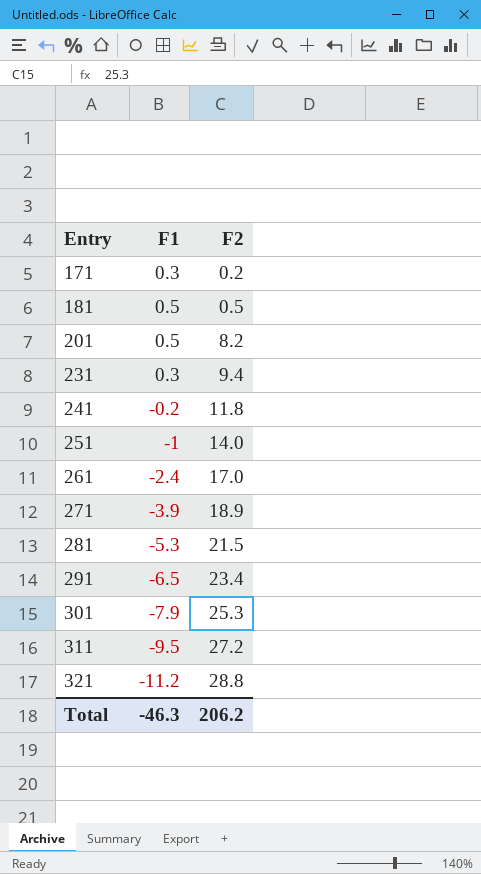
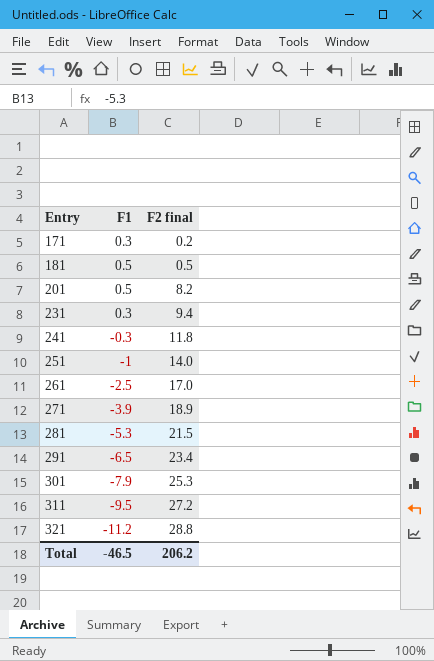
column name: F2 -> F2 final
241 | F1: -0.2 -> -0.3
261 | F1: -2.4 -> -2.5
Total | F1: -46.3 -> -46.5

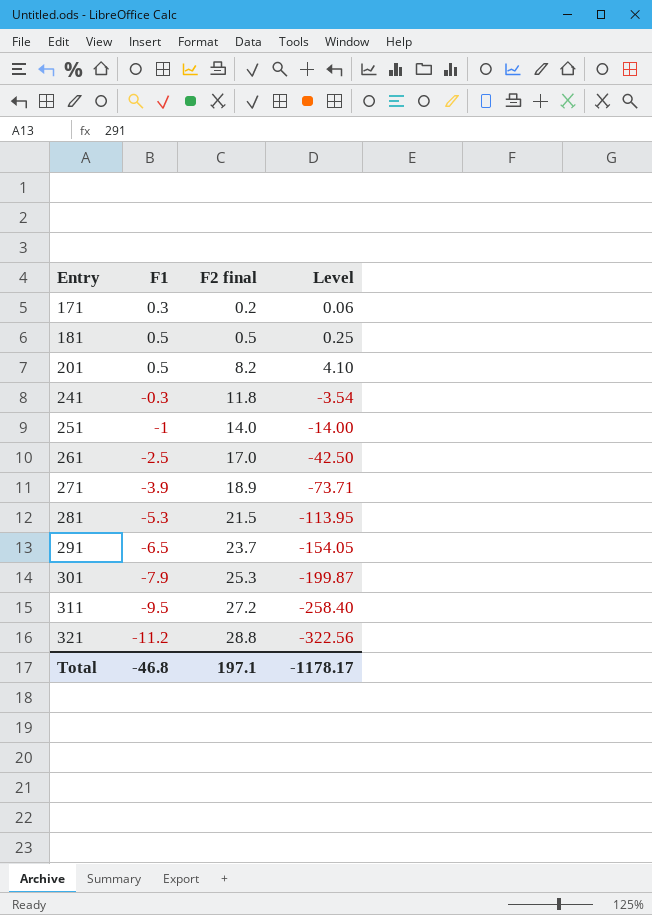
column Level | formula: none -> [F1] * [F2 final]
row 231: 0.3 | 9.4 -> none
291 | F2 final: 23.4 -> 23.7
Total | F1: -46.5 -> -46.8
Total | F2 final: 206.2 -> 197.1

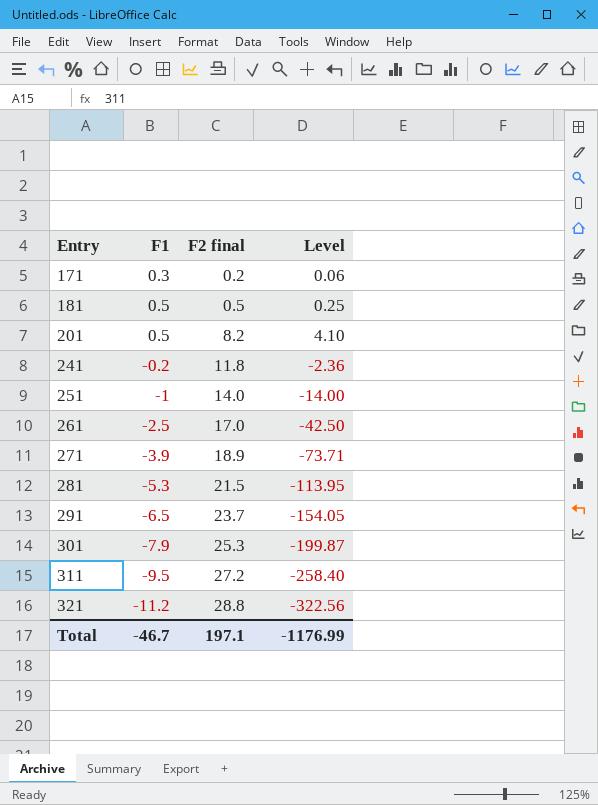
241 | F1: -0.3 -> -0.2
241 | Level: -3.54 -> -2.36
Total | F1: -46.8 -> -46.7
Total | Level: -1178.17 -> -1176.99

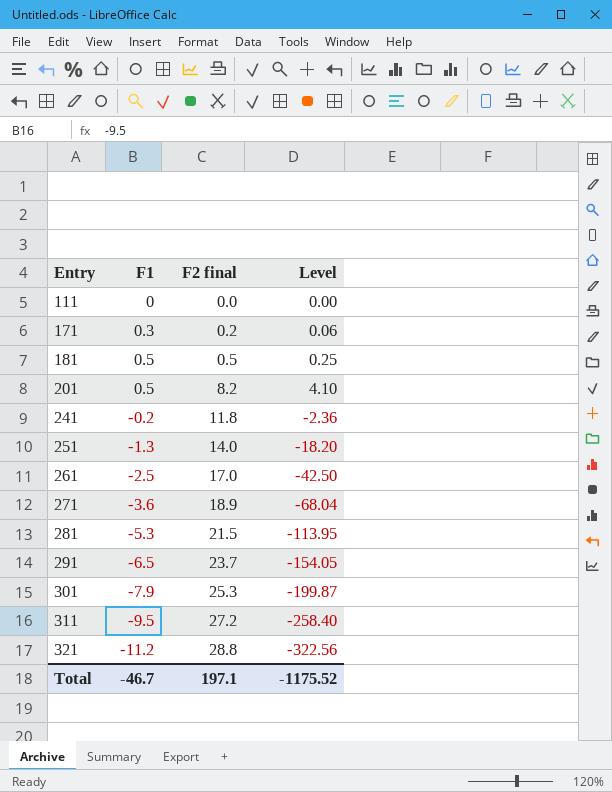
row 111: none -> 0 | 0.0 | 0.00
251 | F1: -1 -> -1.3
251 | Level: -14.00 -> -18.20
271 | F1: -3.9 -> -3.6
271 | Level: -73.71 -> -68.04
Total | Level: -1176.99 -> -1175.52

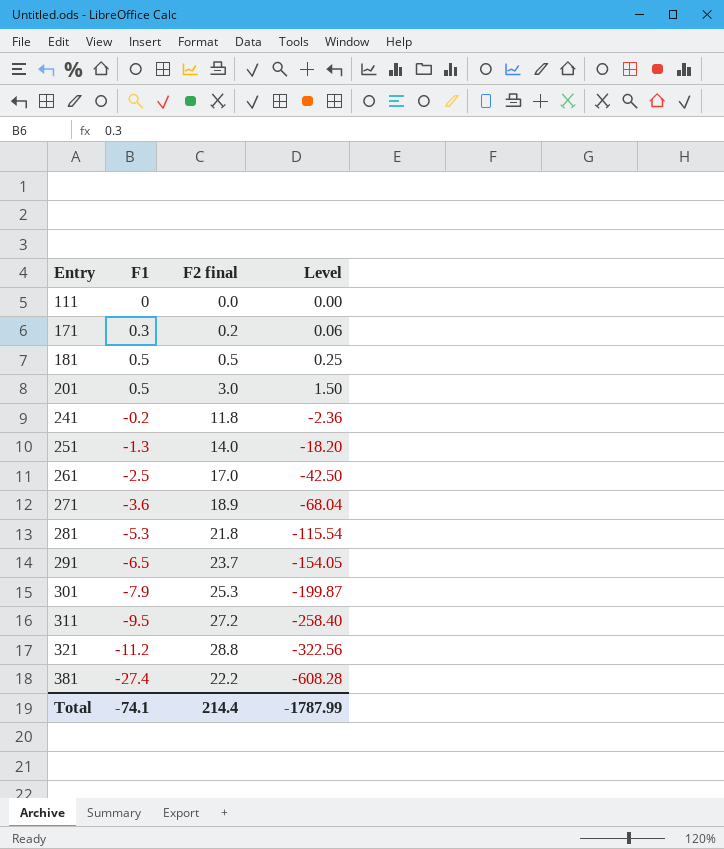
201 | F2 final: 8.2 -> 3.0
201 | Level: 4.10 -> 1.50
281 | F2 final: 21.5 -> 21.8
281 | Level: -113.95 -> -115.54
row 381: none -> -27.4 | 22.2 | -608.28
Total | F1: -46.7 -> -74.1
Total | F2 final: 197.1 -> 214.4
Total | Level: -1175.52 -> -1787.99

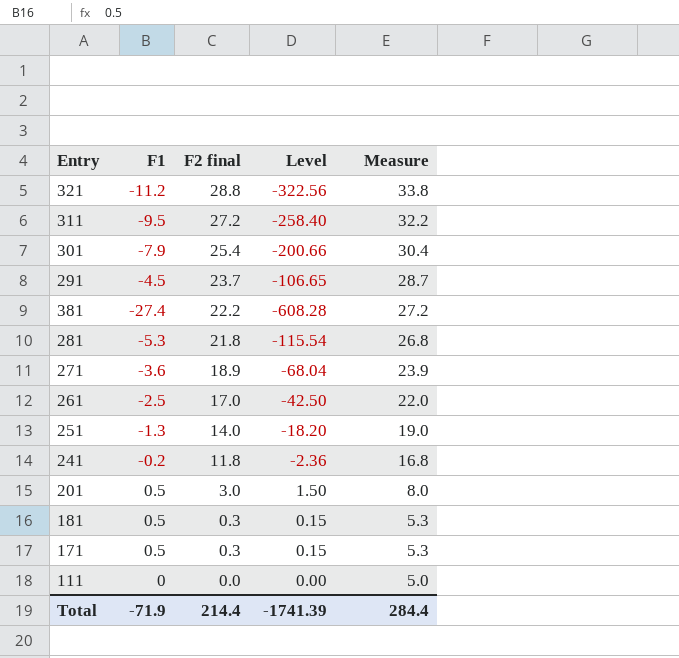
row order: Entry ascending -> F2 final descending
column Measure | formula: none -> [F2 final] + 5
301 | F2 final: 25.3 -> 25.4
301 | Level: -199.87 -> -200.66
291 | F1: -6.5 -> -4.5
291 | Level: -154.05 -> -106.65
181 | F2 final: 0.5 -> 0.3
181 | Level: 0.25 -> 0.15
171 | F1: 0.3 -> 0.5
171 | F2 final: 0.2 -> 0.3
171 | Level: 0.06 -> 0.15
Total | F1: -74.1 -> -71.9
Total | Level: -1787.99 -> -1741.39

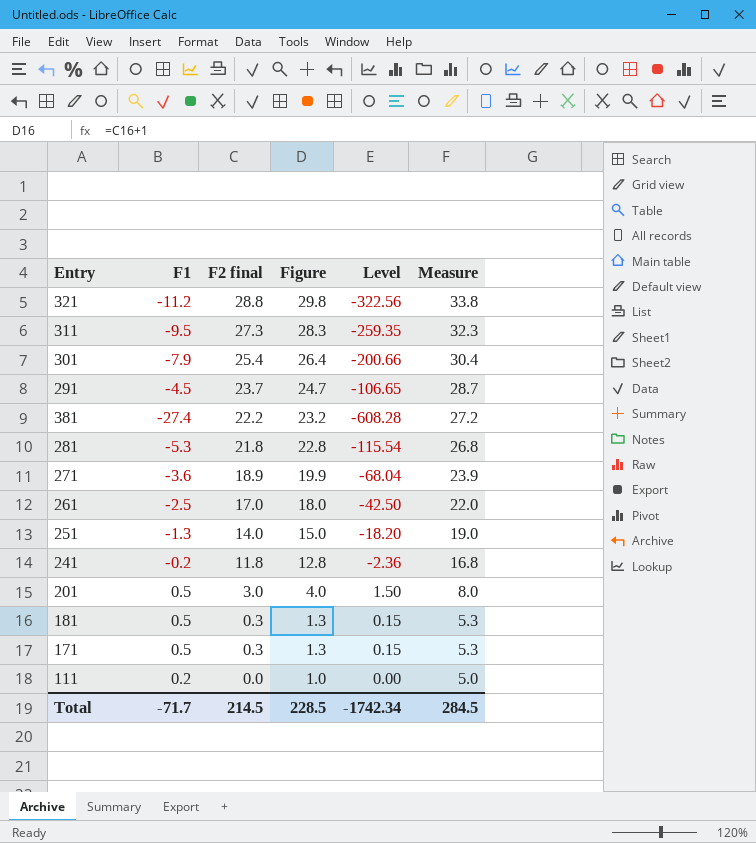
column Figure | formula: none -> [F2 final] + 1
311 | F2 final: 27.2 -> 27.3
311 | Level: -258.40 -> -259.35
311 | Measure: 32.2 -> 32.3
111 | F1: 0 -> 0.2
Total | F1: -71.9 -> -71.7
Total | F2 final: 214.4 -> 214.5
Total | Level: -1741.39 -> -1742.34
Total | Measure: 284.4 -> 284.5

